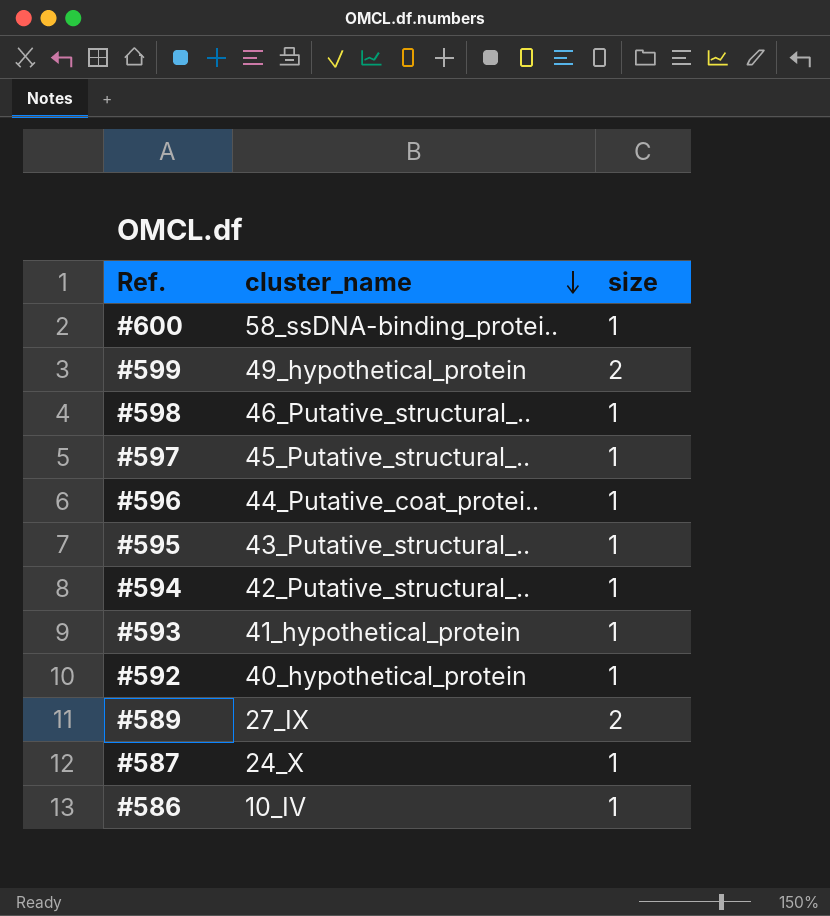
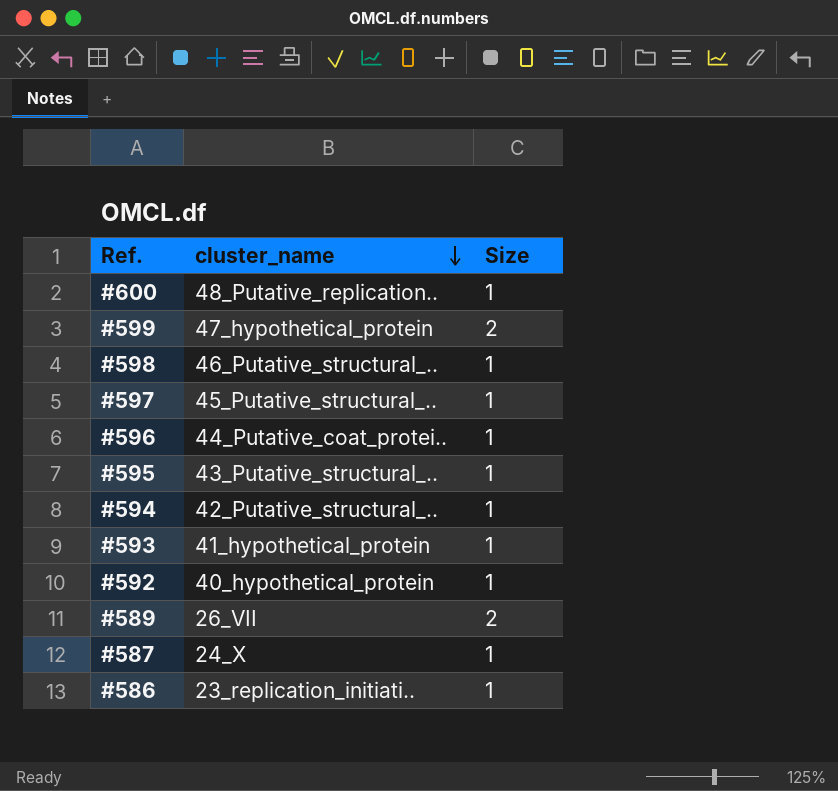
column name: size -> Size
#600 | cluster_name: 58_ssDNA-binding_protei.. -> 48_Putative_replication..
#599 | cluster_name: 49_hypothetical_protein -> 47_hypothetical_protein
#589 | cluster_name: 27_IX -> 26_VII
#586 | cluster_name: 10_IV -> 23_replication_initiati..

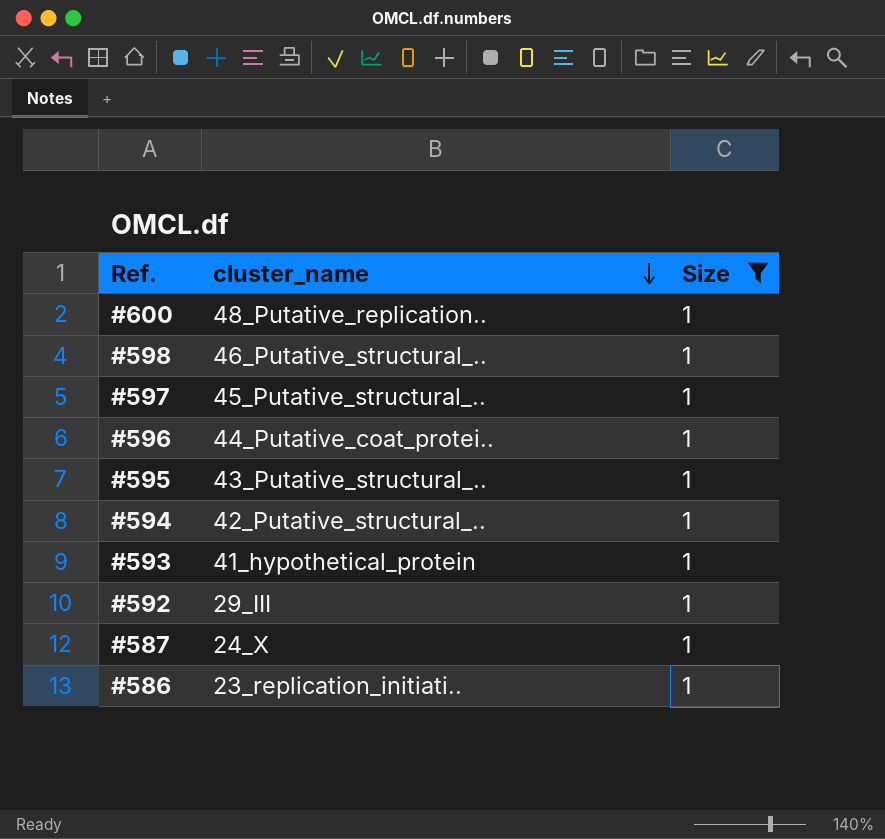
filter: none -> Size = 1
#592 | cluster_name: 40_hypothetical_protein -> 29_III

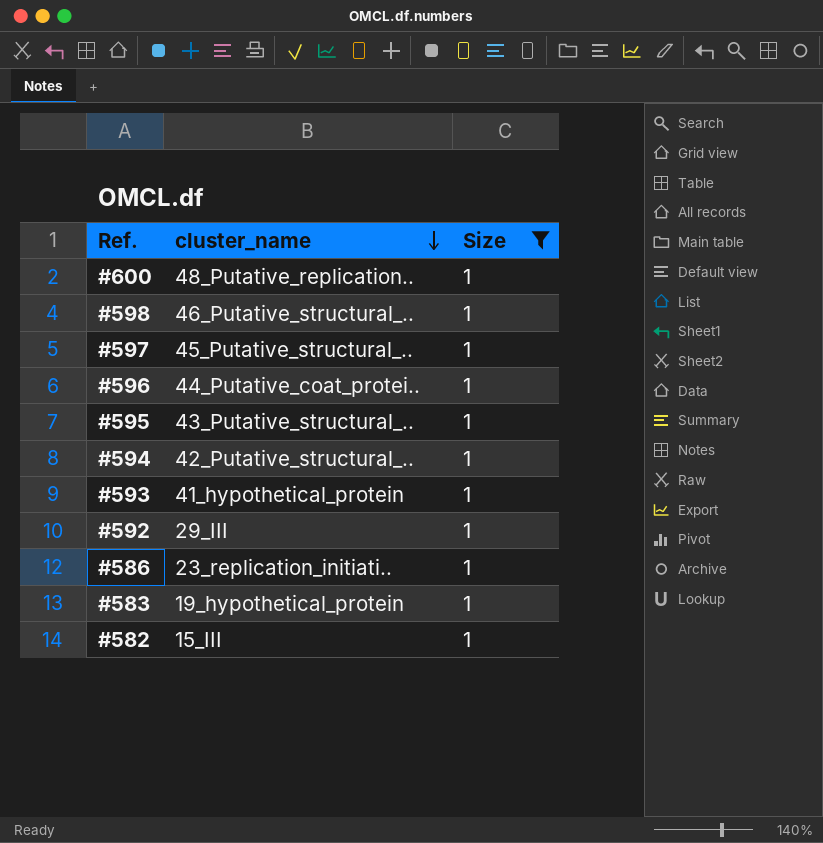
row #587: 24_X | 1 -> none
row #583: none -> 19_hypothetical_protein | 1
row #582: none -> 15_III | 1

